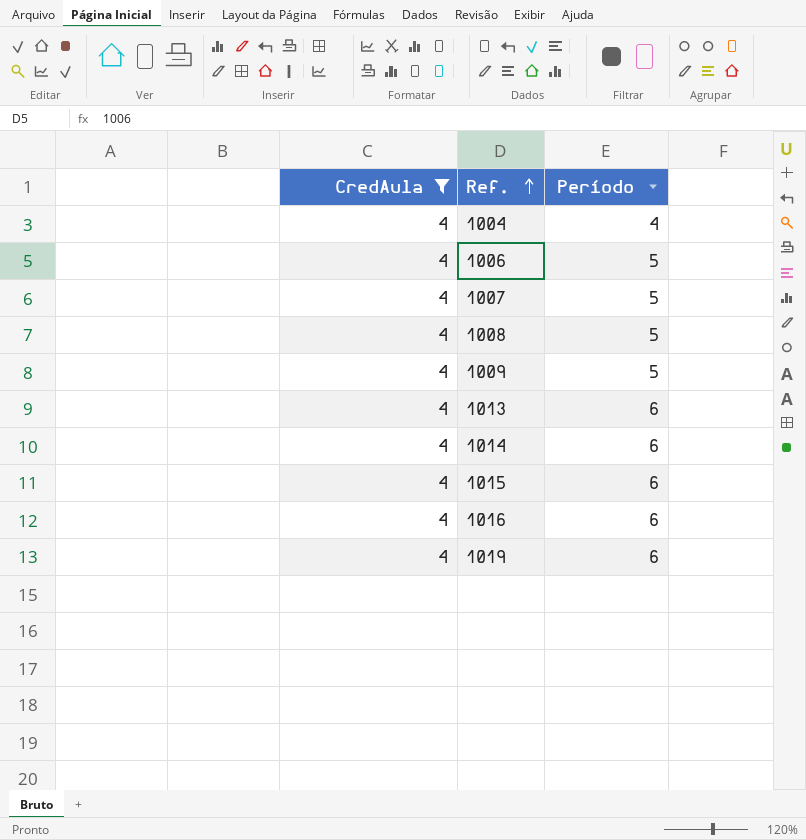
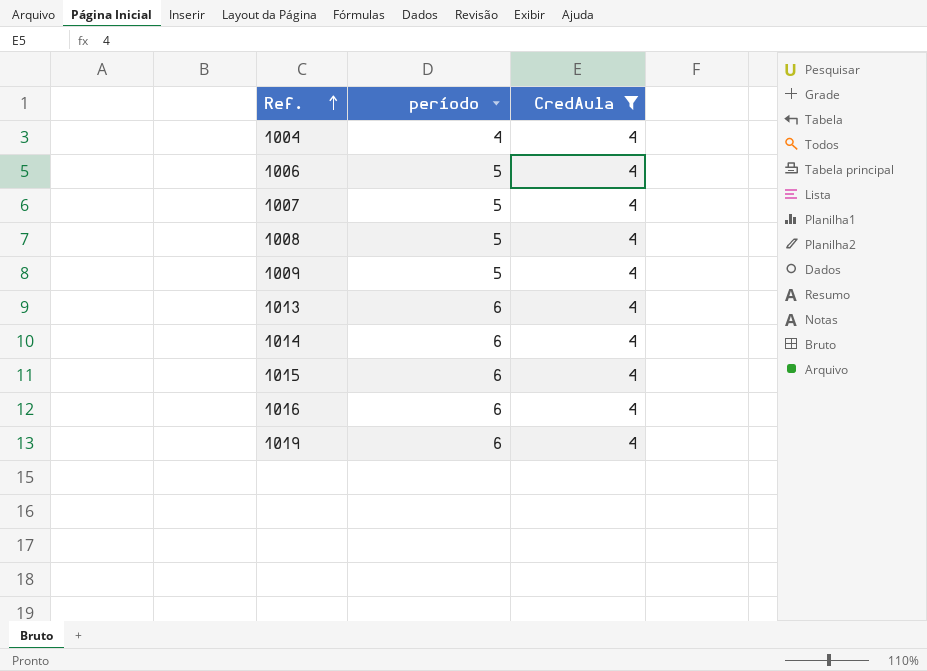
column name: Período -> período
column CredAula | position: 1 -> 3

